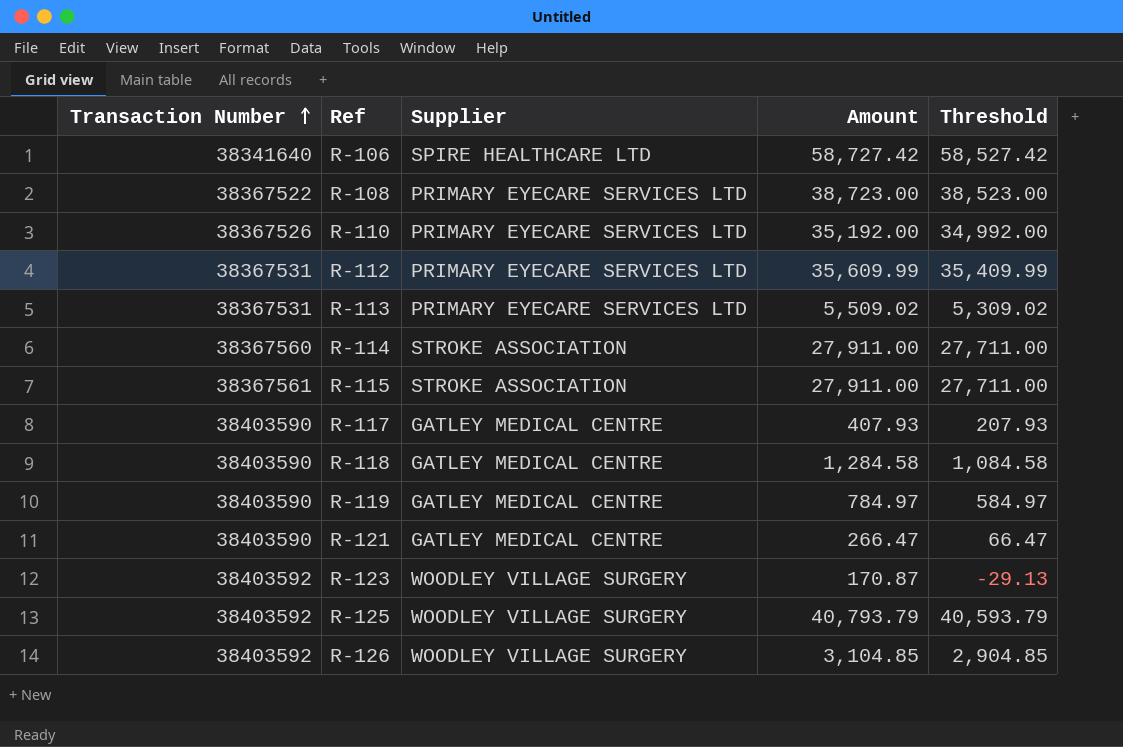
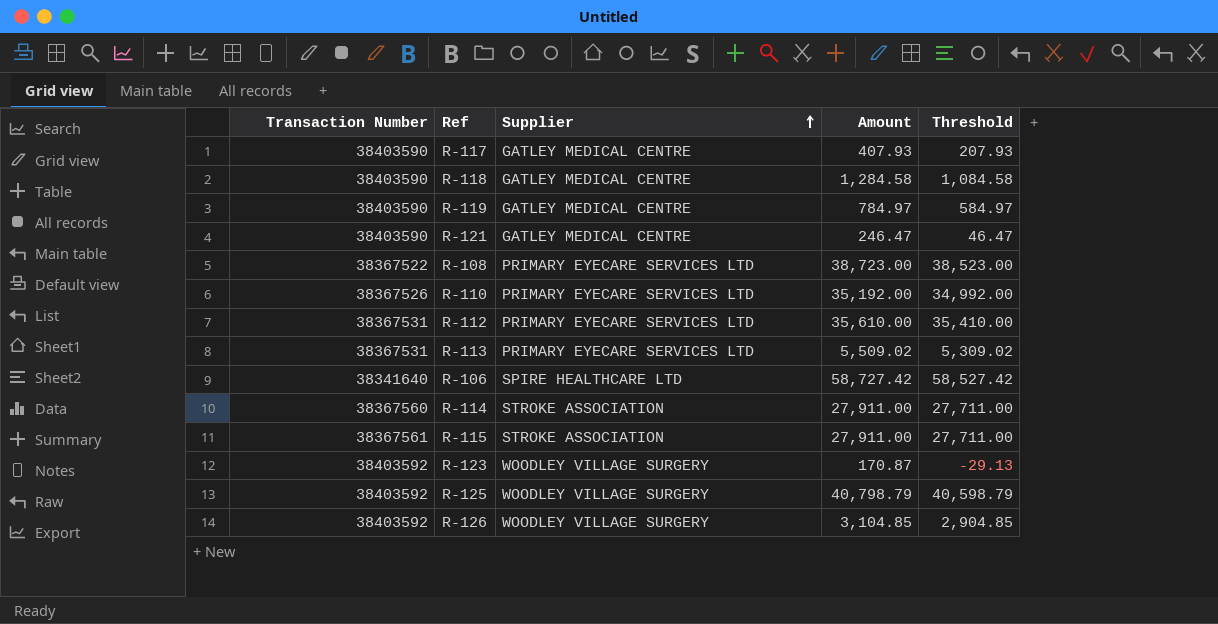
row order: Transaction Number ascending -> Supplier ascending
R-121 | Amount: 266.47 -> 246.47
R-121 | Threshold: 66.47 -> 46.47
R-112 | Amount: 35,609.99 -> 35,610.00
R-112 | Threshold: 35,409.99 -> 35,410.00
R-125 | Amount: 40,793.79 -> 40,798.79
R-125 | Threshold: 40,593.79 -> 40,598.79

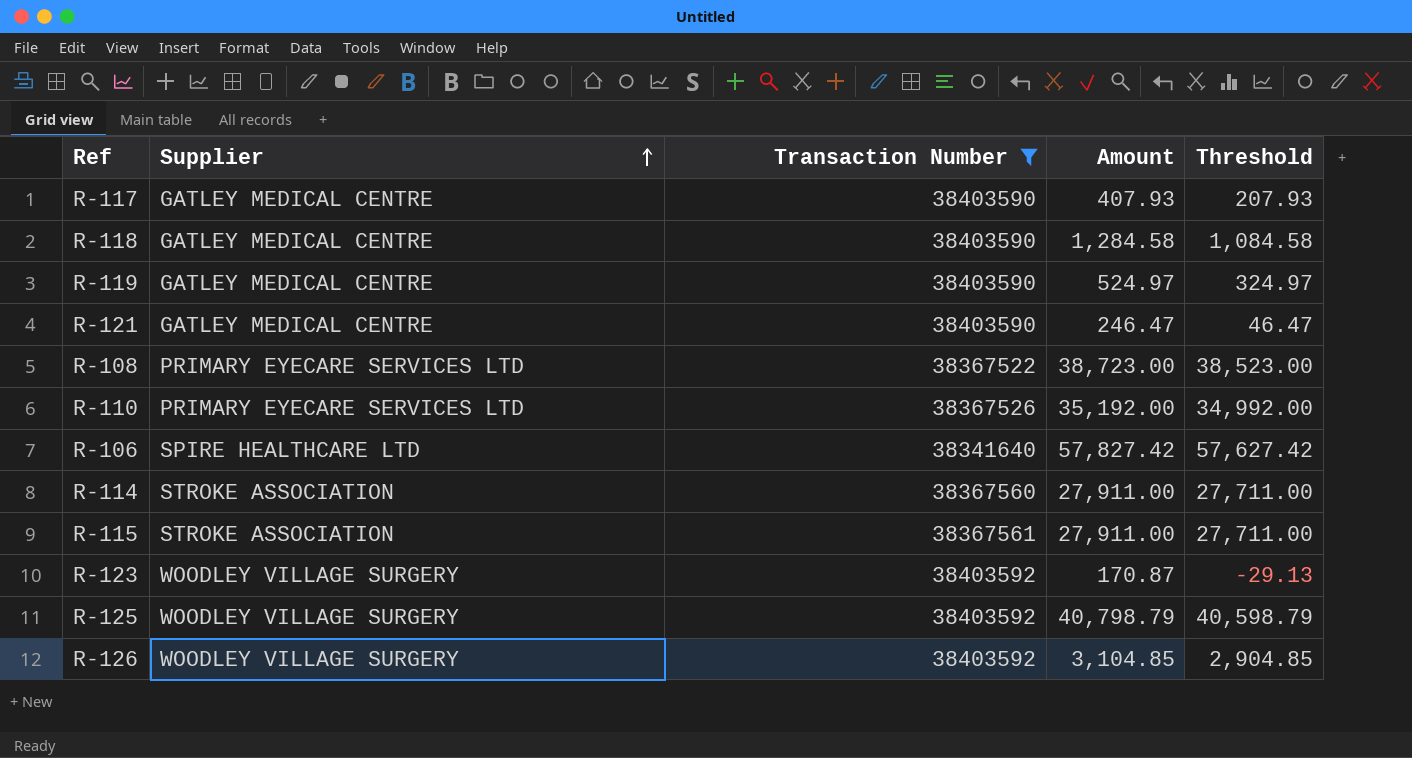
filter: none -> Transaction Number != 38367531
column Transaction Number | position: 1 -> 3
R-119 | Amount: 784.97 -> 524.97
R-119 | Threshold: 584.97 -> 324.97
R-106 | Amount: 58,727.42 -> 57,827.42
R-106 | Threshold: 58,527.42 -> 57,627.42

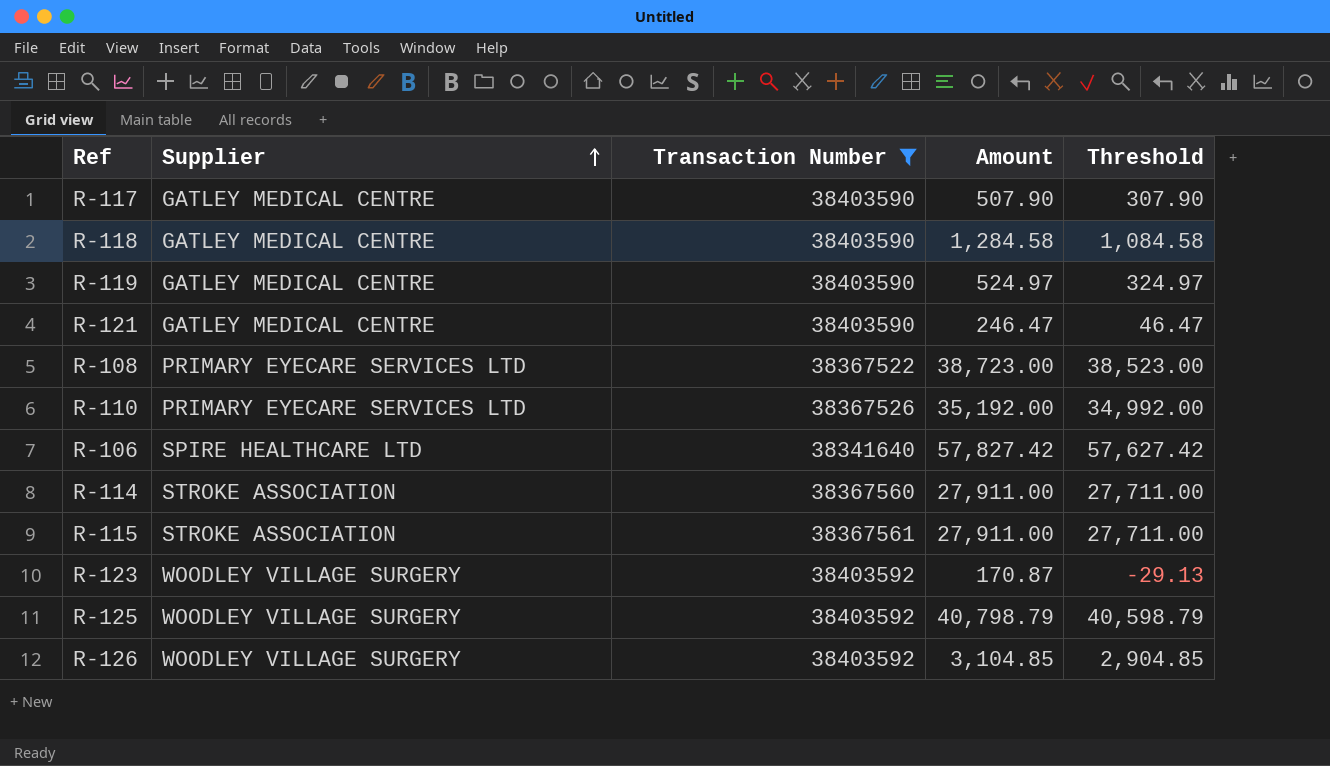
R-117 | Amount: 407.93 -> 507.90
R-117 | Threshold: 207.93 -> 307.90

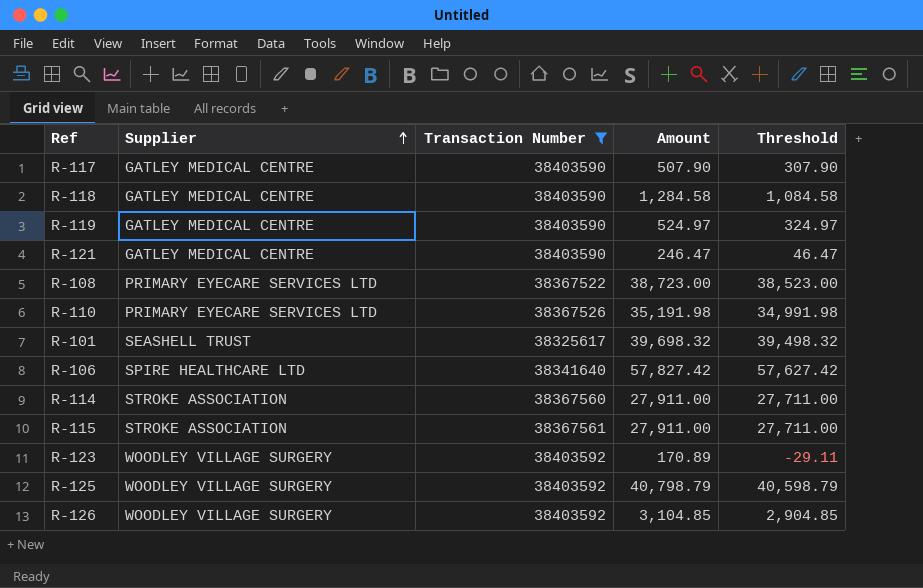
R-110 | Amount: 35,192.00 -> 35,191.98
R-110 | Threshold: 34,992.00 -> 34,991.98
row R-101: none -> SEASHELL TRUST | 38325617 | 39,698.32 | 39,498.32
R-123 | Amount: 170.87 -> 170.89
R-123 | Threshold: -29.13 -> -29.11

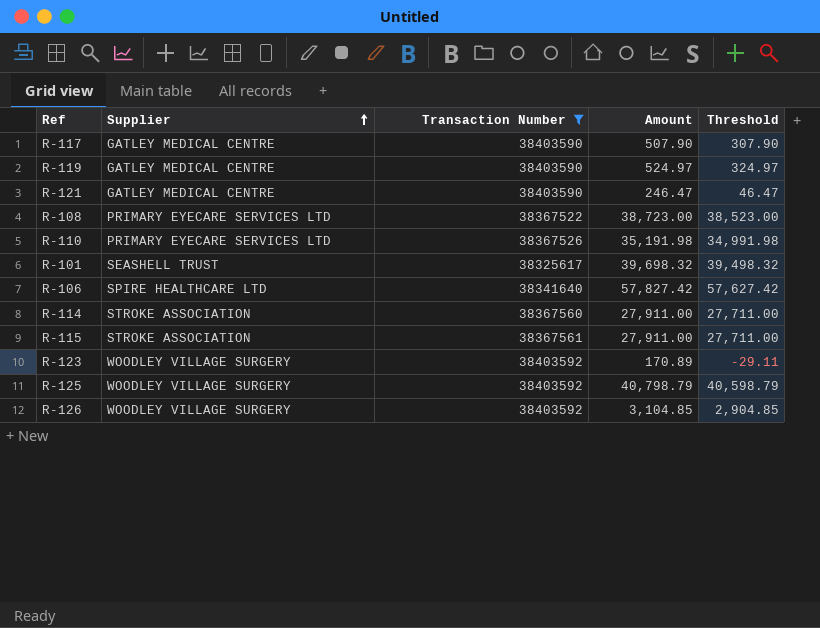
row R-118: GATLEY MEDICAL CENTRE | 38403590 | 1,284.58 | 1,084.58 -> none

